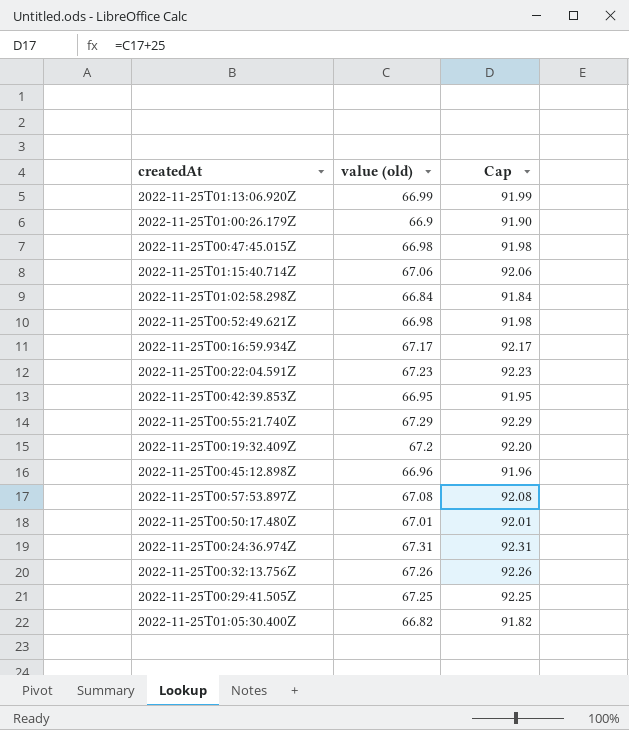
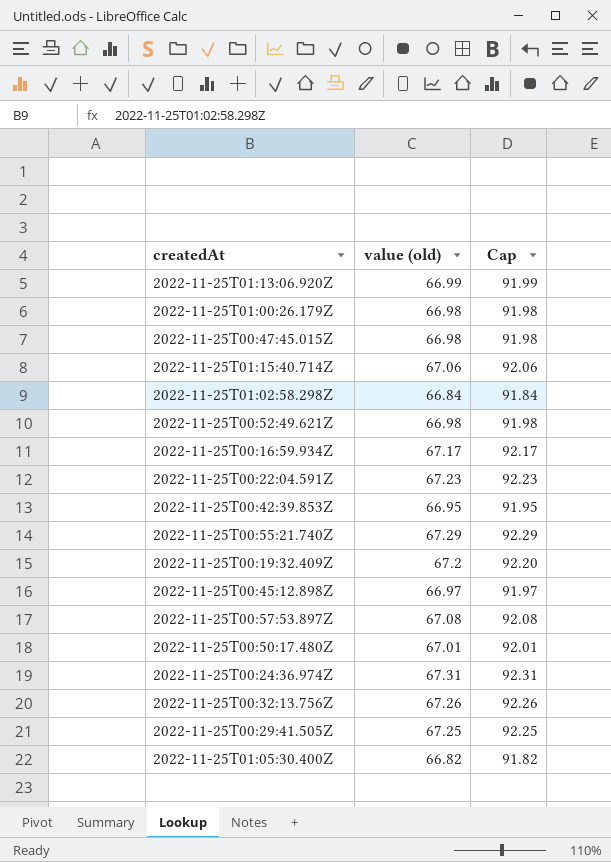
2022-11-25T01:00:26.179Z | value (old): 66.9 -> 66.98
2022-11-25T01:00:26.179Z | Cap: 91.90 -> 91.98
2022-11-25T00:45:12.898Z | value (old): 66.96 -> 66.97
2022-11-25T00:45:12.898Z | Cap: 91.96 -> 91.97

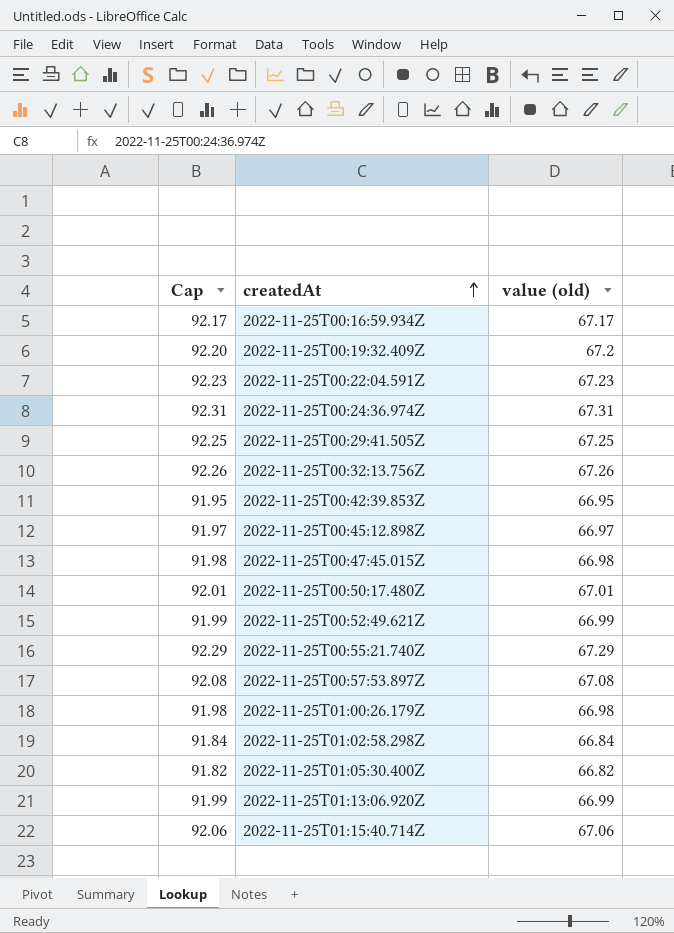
row order: none -> createdAt ascending
column Cap | position: 3 -> 1
2022-11-25T00:52:49.621Z | Cap: 91.98 -> 91.99
2022-11-25T00:52:49.621Z | value (old): 66.98 -> 66.99

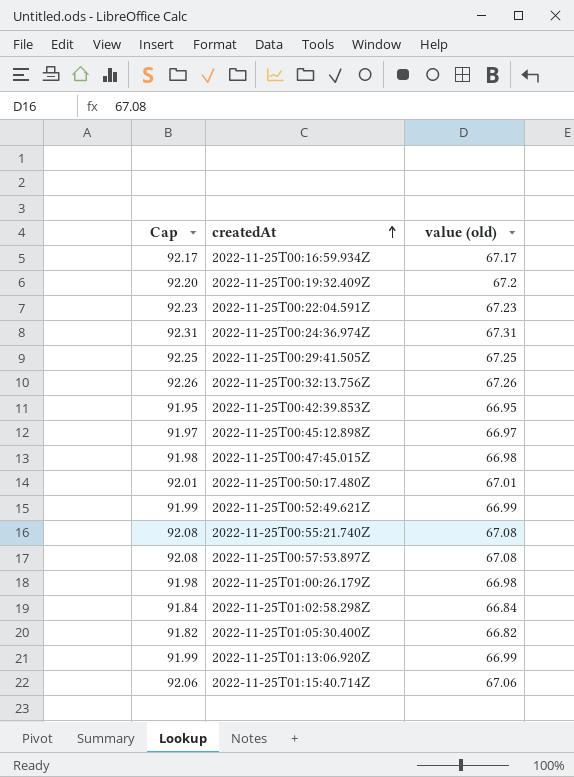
2022-11-25T00:55:21.740Z | Cap: 92.29 -> 92.08
2022-11-25T00:55:21.740Z | value (old): 67.29 -> 67.08

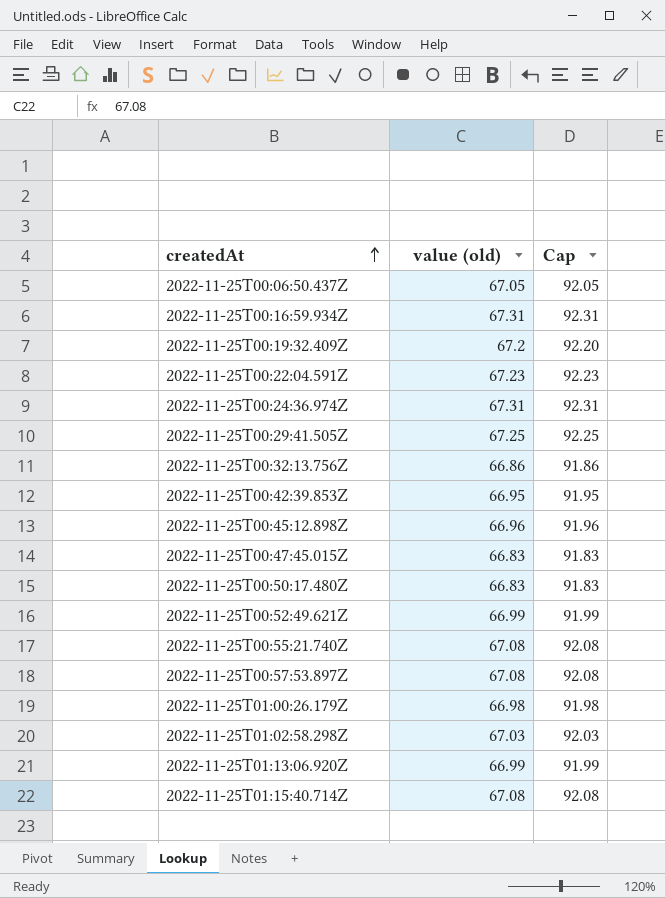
column Cap | position: 1 -> 3
row 2022-11-25T01:05:30.400Z: 91.82 | 66.82 -> none
row 2022-11-25T00:06:50.437Z: none -> 67.05 | 92.05
2022-11-25T00:16:59.934Z | value (old): 67.17 -> 67.31
2022-11-25T00:16:59.934Z | Cap: 92.17 -> 92.31
2022-11-25T00:32:13.756Z | value (old): 67.26 -> 66.86
2022-11-25T00:32:13.756Z | Cap: 92.26 -> 91.86
2022-11-25T00:45:12.898Z | value (old): 66.97 -> 66.96
2022-11-25T00:45:12.898Z | Cap: 91.97 -> 91.96
2022-11-25T00:47:45.015Z | value (old): 66.98 -> 66.83
2022-11-25T00:47:45.015Z | Cap: 91.98 -> 91.83
2022-11-25T00:50:17.480Z | value (old): 67.01 -> 66.83
2022-11-25T00:50:17.480Z | Cap: 92.01 -> 91.83
2022-11-25T01:02:58.298Z | value (old): 66.84 -> 67.03
2022-11-25T01:02:58.298Z | Cap: 91.84 -> 92.03
2022-11-25T01:15:40.714Z | value (old): 67.06 -> 67.08
2022-11-25T01:15:40.714Z | Cap: 92.06 -> 92.08

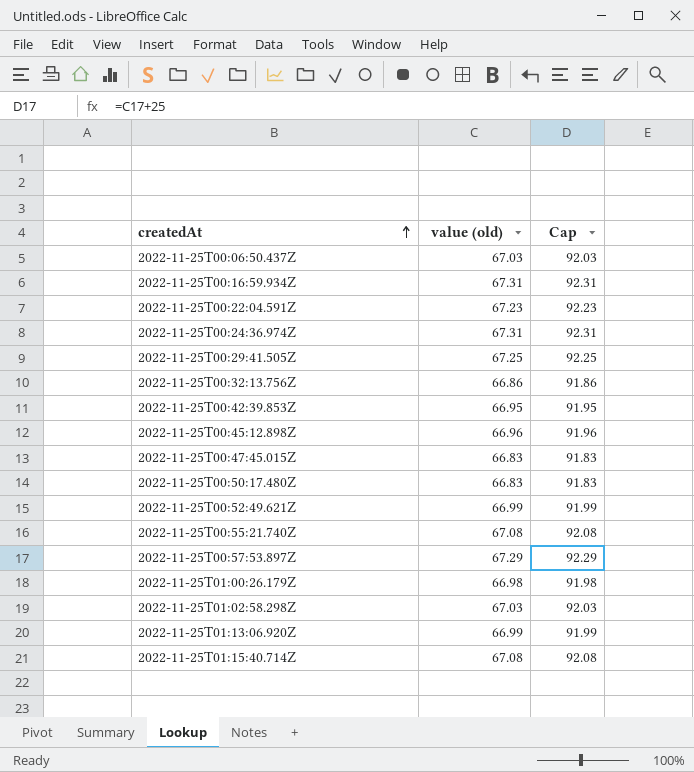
row 2022-11-25T00:19:32.409Z: 67.2 | 92.20 -> none
2022-11-25T00:06:50.437Z | value (old): 67.05 -> 67.03
2022-11-25T00:06:50.437Z | Cap: 92.05 -> 92.03
2022-11-25T00:57:53.897Z | value (old): 67.08 -> 67.29
2022-11-25T00:57:53.897Z | Cap: 92.08 -> 92.29

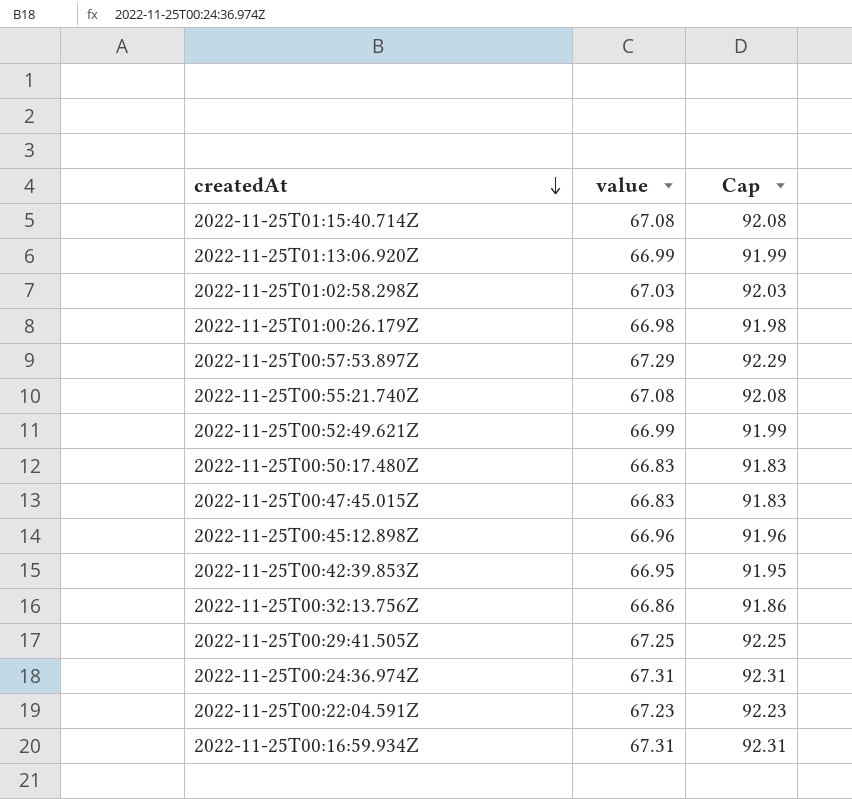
row order: createdAt ascending -> createdAt descending
column name: value (old) -> value
row 2022-11-25T00:06:50.437Z: 67.03 | 92.03 -> none

